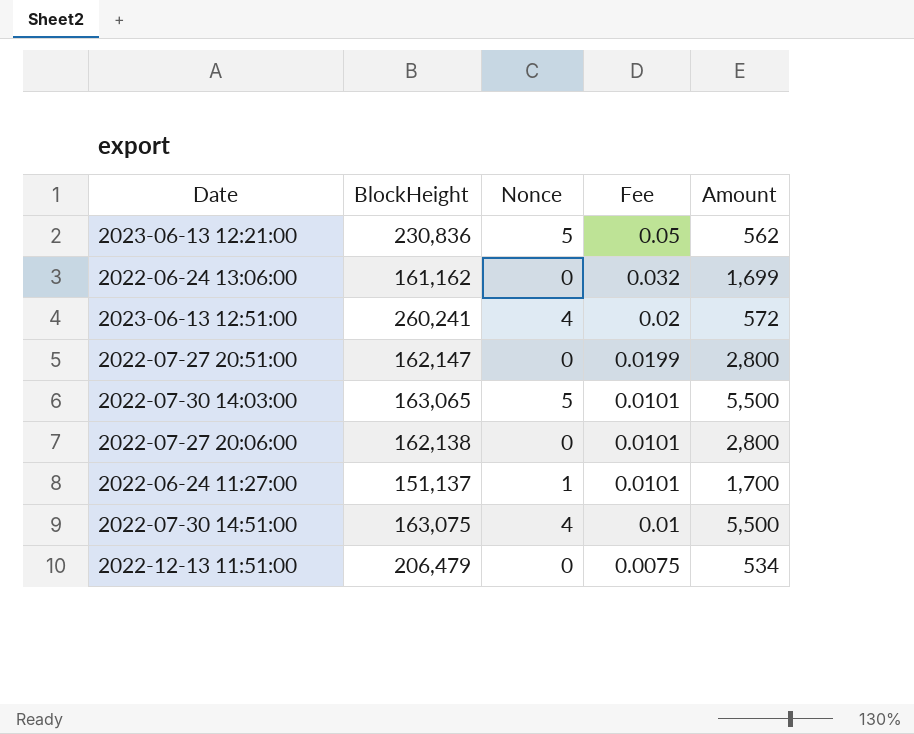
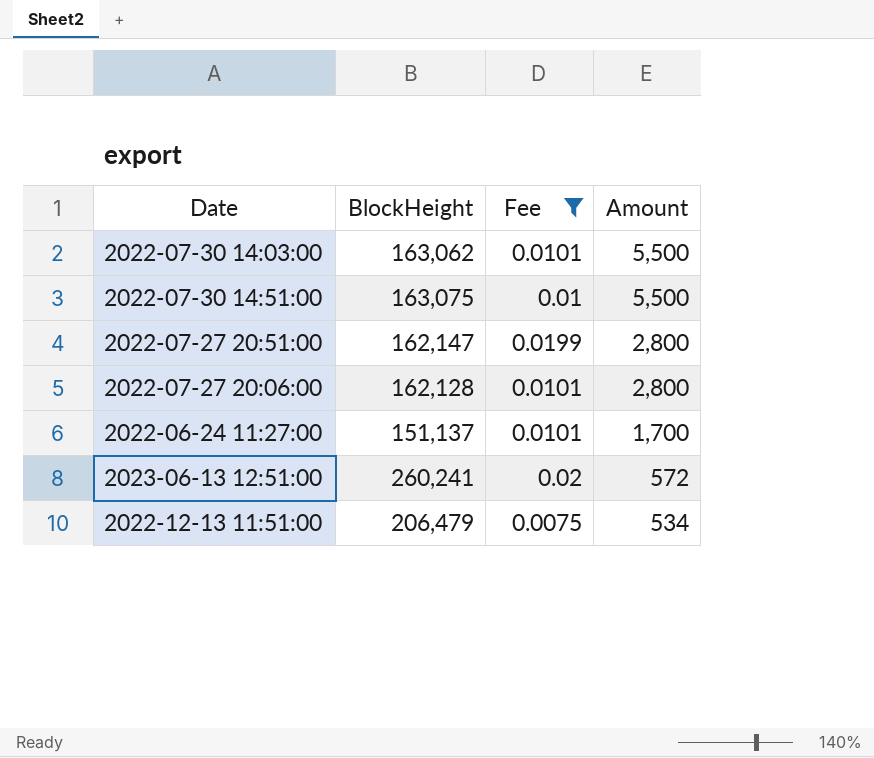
filter: none -> Fee <= 0.02
row order: Fee descending -> Amount descending
column Nonce | position: 3 -> none
2022-07-30 14:03:00 | BlockHeight: 163,065 -> 163,062
2022-07-27 20:06:00 | BlockHeight: 162,138 -> 162,128

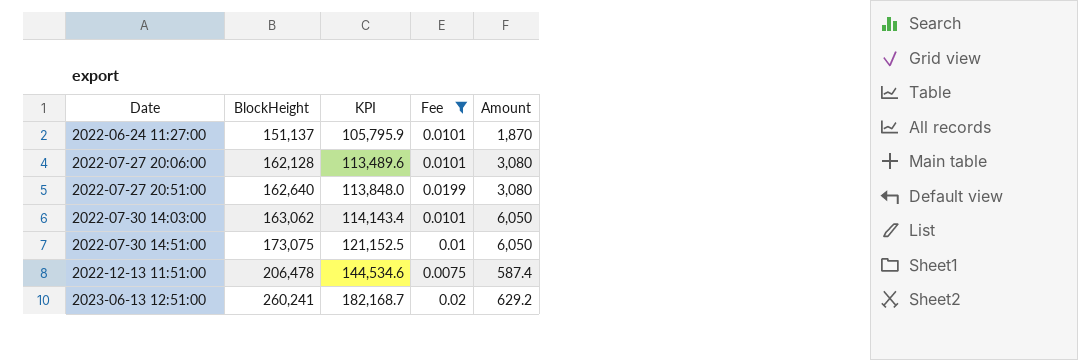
row order: Amount descending -> Date ascending
column KPI | formula: none -> [BlockHeight] * 0.7
2022-06-24 11:27:00 | Amount: 1,700 -> 1,870
2022-07-27 20:06:00 | Amount: 2,800 -> 3,080
2022-07-27 20:51:00 | BlockHeight: 162,147 -> 162,640
2022-07-27 20:51:00 | Amount: 2,800 -> 3,080
2022-07-30 14:03:00 | Amount: 5,500 -> 6,050
2022-07-30 14:51:00 | BlockHeight: 163,075 -> 173,075
2022-07-30 14:51:00 | Amount: 5,500 -> 6,050
2022-12-13 11:51:00 | BlockHeight: 206,479 -> 206,478
2022-12-13 11:51:00 | Amount: 534 -> 587.4
2023-06-13 12:51:00 | Amount: 572 -> 629.2

